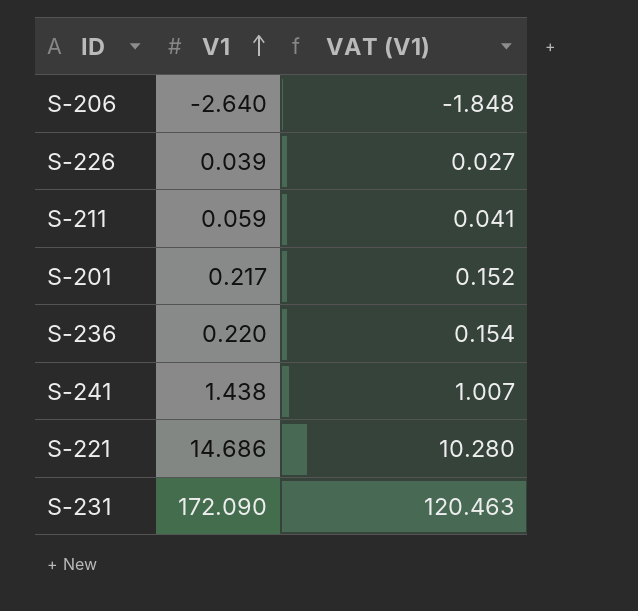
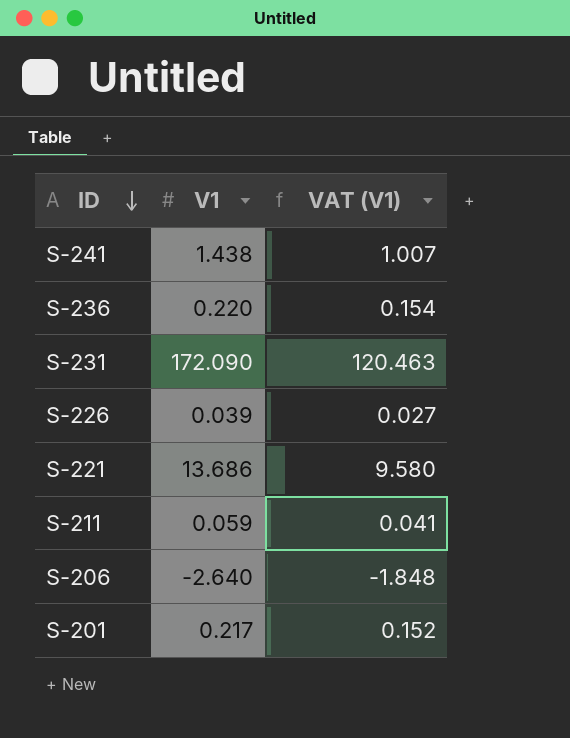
row order: V1 ascending -> ID descending
S-221 | V1: 14.686 -> 13.686
S-221 | VAT (V1): 10.280 -> 9.580

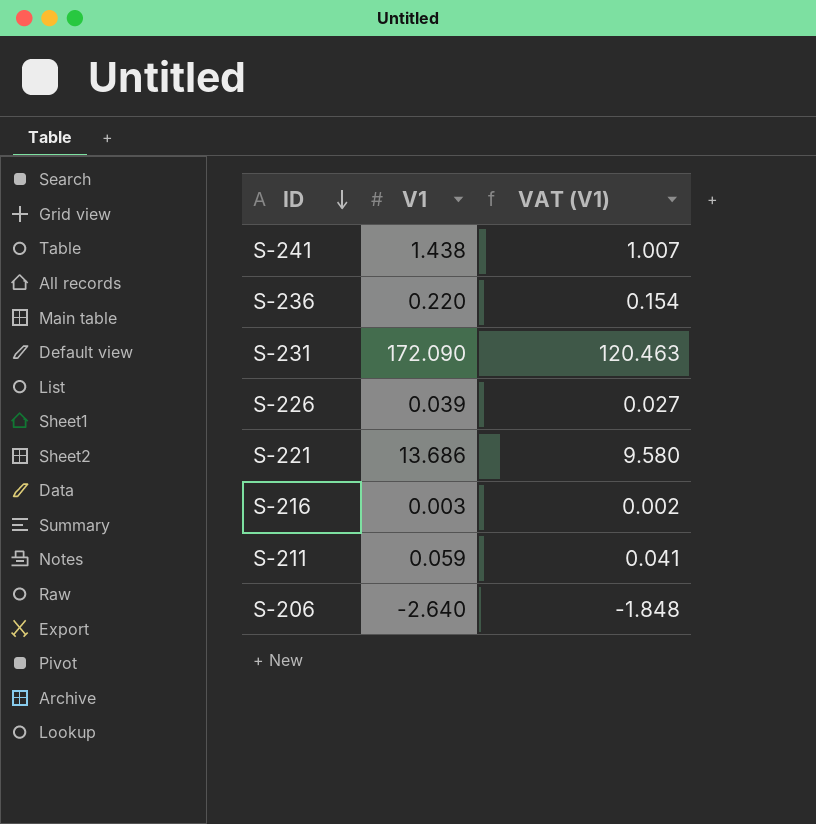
row S-201: 0.217 | 0.152 -> none
row S-216: none -> 0.003 | 0.002

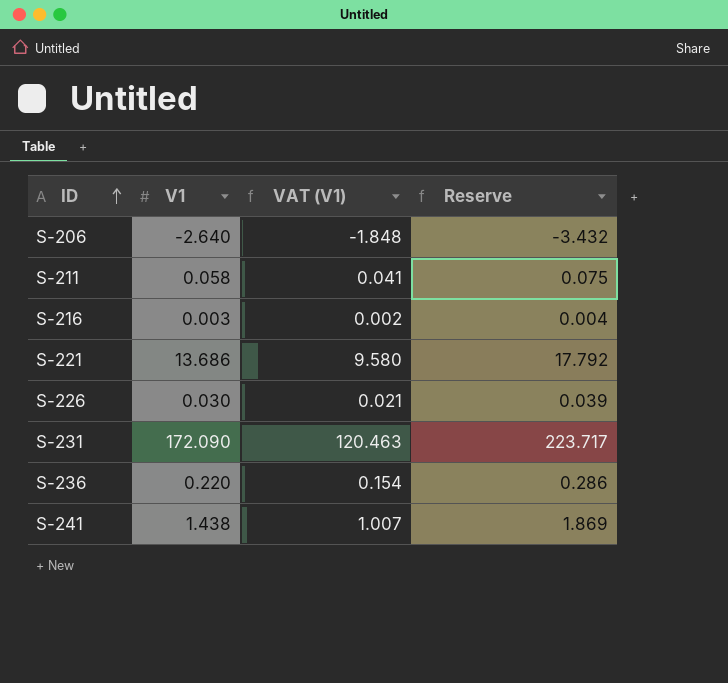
row order: ID descending -> ID ascending
column Reserve | formula: none -> [V1] * 1.3
S-211 | V1: 0.059 -> 0.058
S-226 | V1: 0.039 -> 0.030
S-226 | VAT (V1): 0.027 -> 0.021

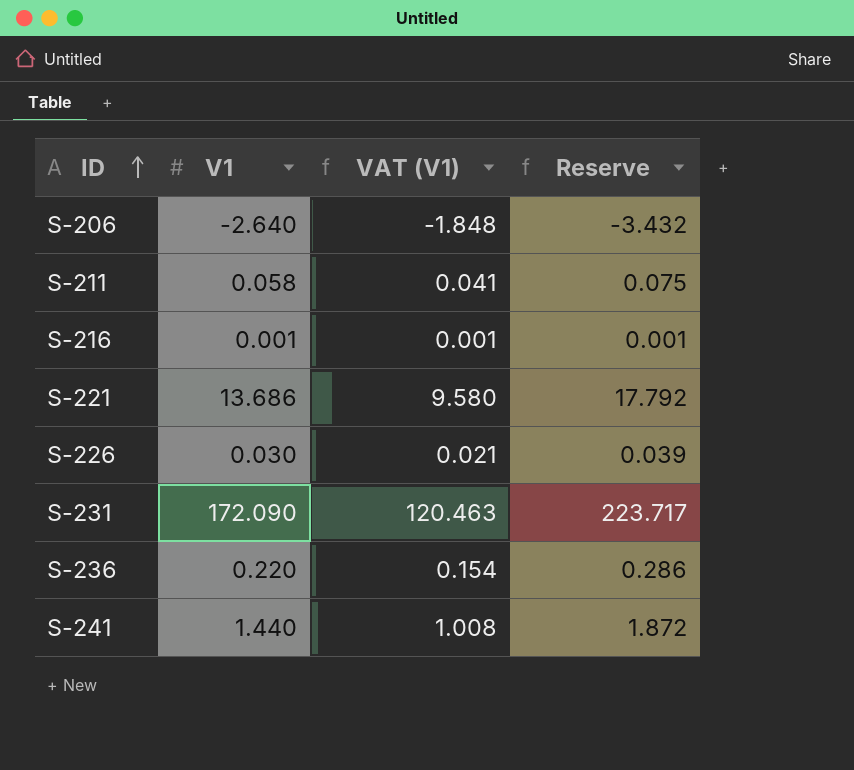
S-216 | V1: 0.003 -> 0.001
S-216 | VAT (V1): 0.002 -> 0.001
S-216 | Reserve: 0.004 -> 0.001
S-241 | V1: 1.438 -> 1.440
S-241 | VAT (V1): 1.007 -> 1.008
S-241 | Reserve: 1.869 -> 1.872

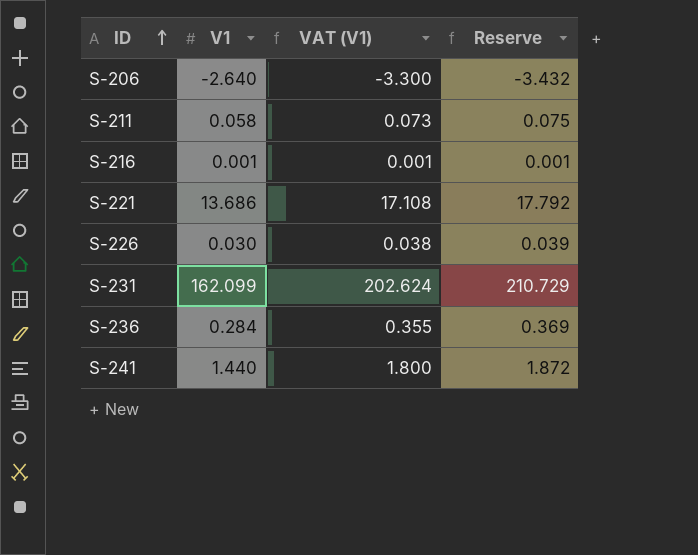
column VAT (V1) | formula: [V1] * 0.7 -> [V1] * 1.25
S-231 | V1: 172.090 -> 162.099
S-231 | Reserve: 223.717 -> 210.729
S-236 | V1: 0.220 -> 0.284
S-236 | Reserve: 0.286 -> 0.369

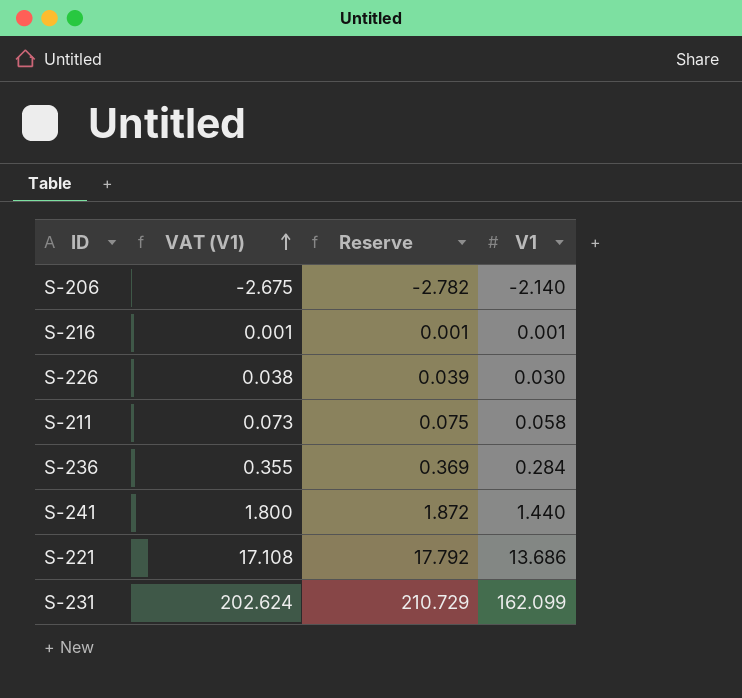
row order: ID ascending -> VAT (V1) ascending
column V1 | position: 2 -> 4
S-206 | VAT (V1): -3.300 -> -2.675
S-206 | Reserve: -3.432 -> -2.782
S-206 | V1: -2.640 -> -2.140

